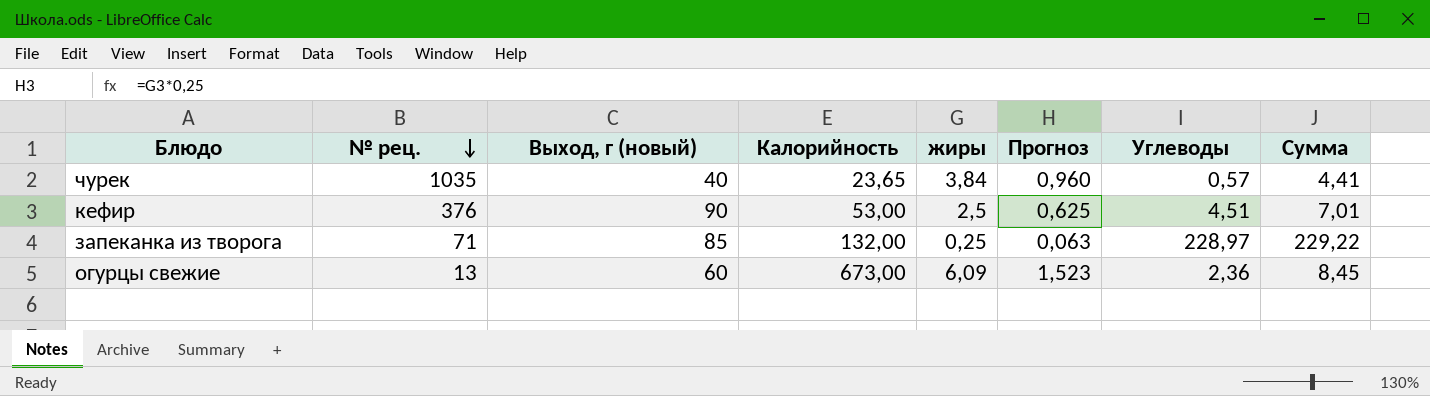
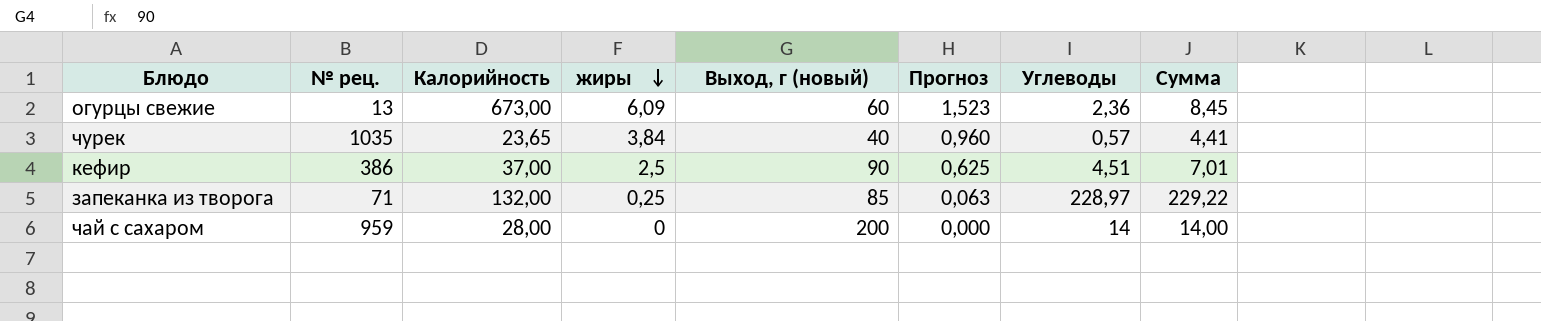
row order: № рец. descending -> жиры descending
column Выход, г (новый) | position: 3 -> 5
кефир | № рец.: 376 -> 386
кефир | Калорийность: 53,00 -> 37,00
row чай с сахаром: none -> 959 | 28,00 | 0 | 200 | 0,000 | 14 | 14,00

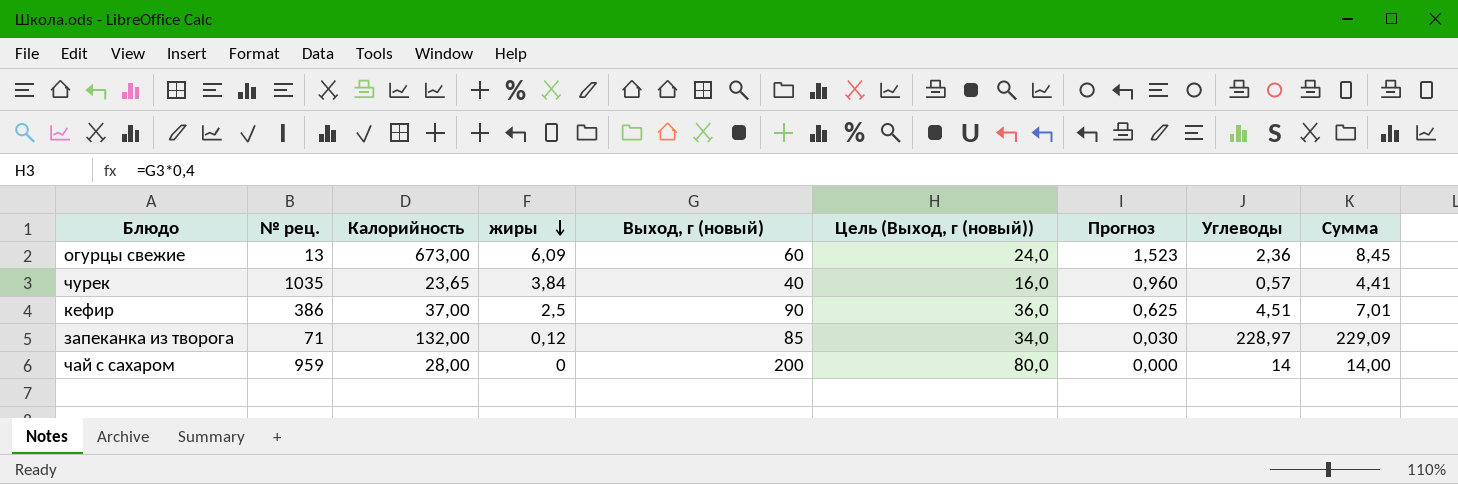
column Цель (Выход, г (новый)) | formula: none -> [Выход, г (новый)] * 0,4
запеканка из творога | жиры: 0,25 -> 0,12
запеканка из творога | Прогноз: 0,063 -> 0,030
запеканка из творога | Сумма: 229,22 -> 229,09

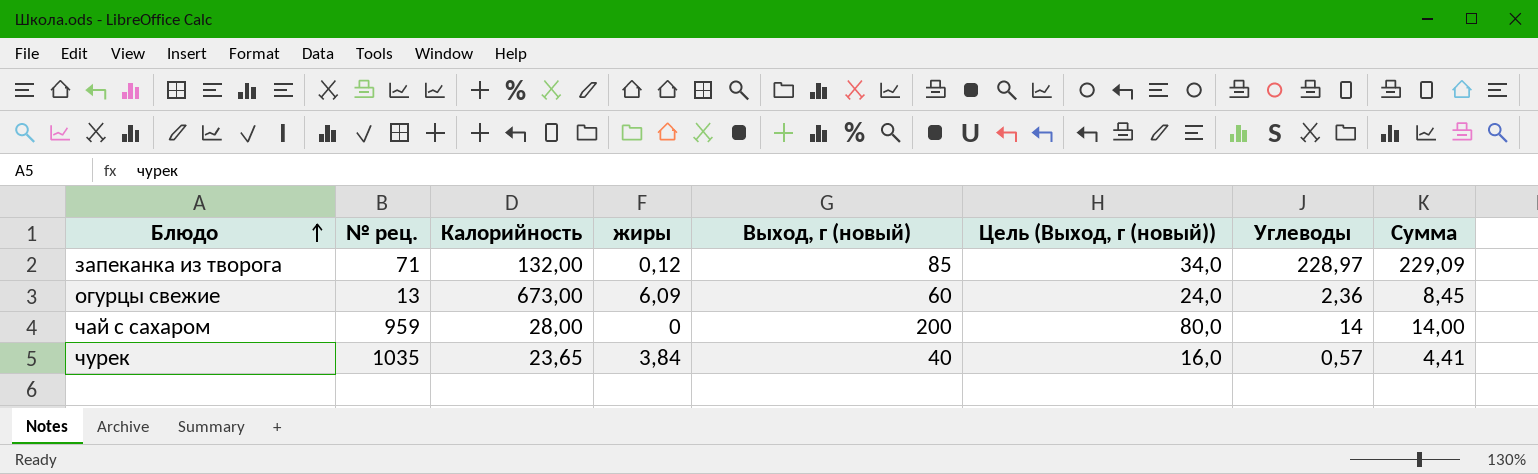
row order: жиры descending -> Блюдо ascending
column Прогноз | formula: [жиры] * 0,25 -> none
row кефир: 386 | 37,00 | 2,5 | 90 | 36,0 | 0,625 | 4,51 | 7,01 -> none

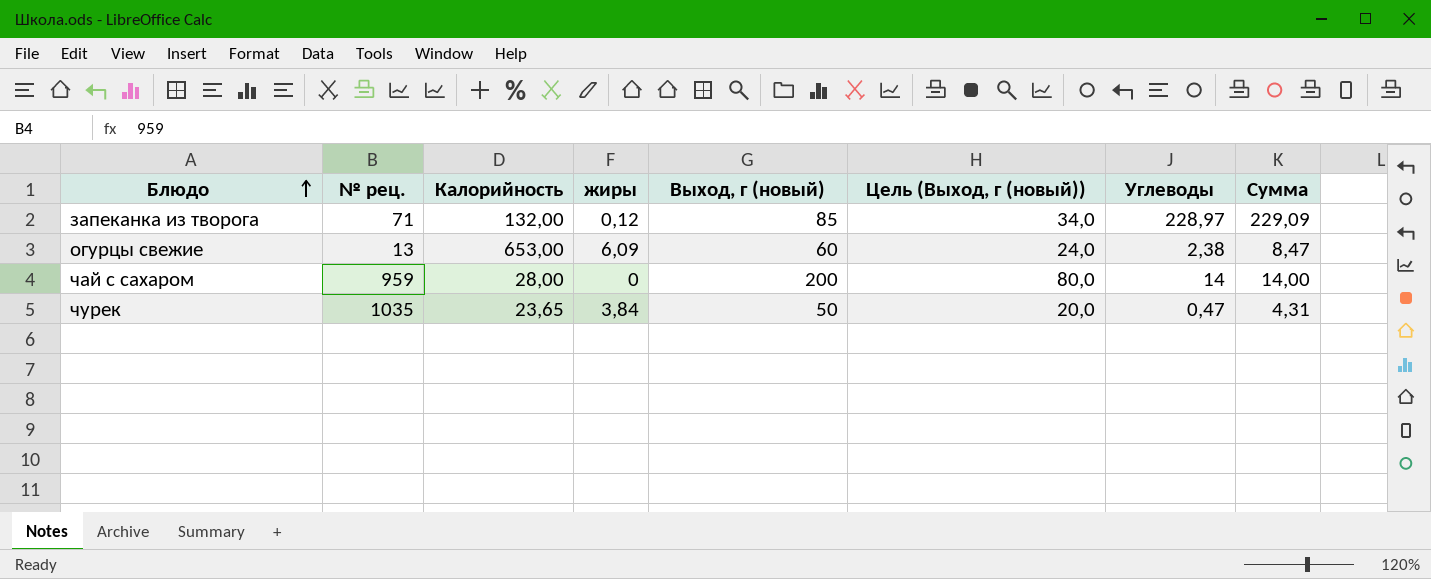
огурцы свежие | Калорийность: 673,00 -> 653,00
огурцы свежие | Углеводы: 2,36 -> 2,38
огурцы свежие | Сумма: 8,45 -> 8,47
чурек | Выход, г (новый): 40 -> 50
чурек | Цель (Выход, г (новый)): 16,0 -> 20,0
чурек | Углеводы: 0,57 -> 0,47
чурек | Сумма: 4,41 -> 4,31

